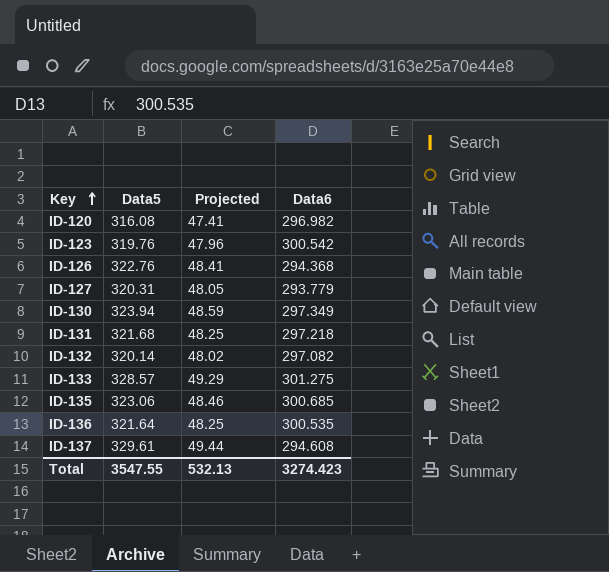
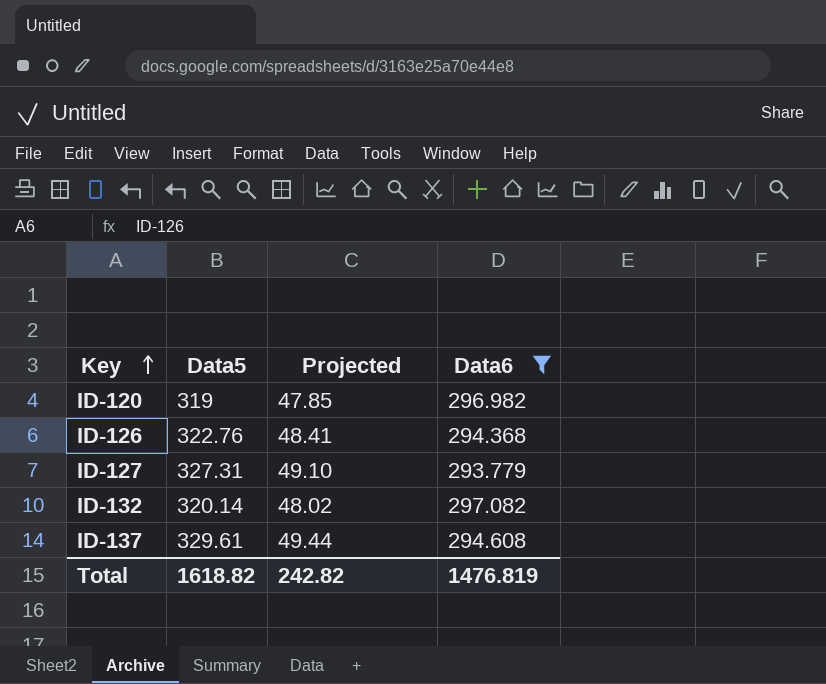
filter: none -> Data6 <= 297.082
ID-120 | Data5: 316.08 -> 319
ID-120 | Projected: 47.41 -> 47.85
ID-127 | Data5: 320.31 -> 327.31
ID-127 | Projected: 48.05 -> 49.10
Total | Data5: 3547.55 -> 1618.82
Total | Projected: 532.13 -> 242.82
Total | Data6: 3274.423 -> 1476.819

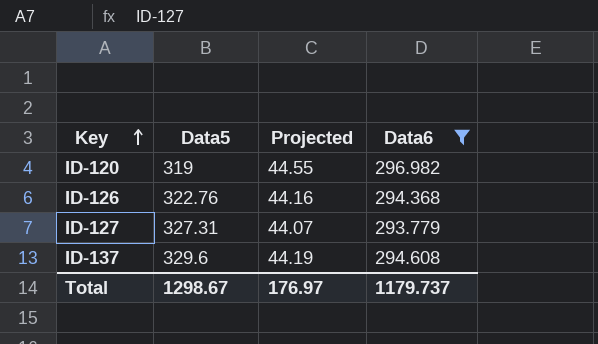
column Projected | formula: [Data5] * 0.15 -> [Data6] * 0.15
row ID-132: 320.14 | 48.02 | 297.082 -> none
ID-137 | Data5: 329.61 -> 329.6
Total | Data5: 1618.82 -> 1298.67
Total | Projected: 242.82 -> 176.97
Total | Data6: 1476.819 -> 1179.737

